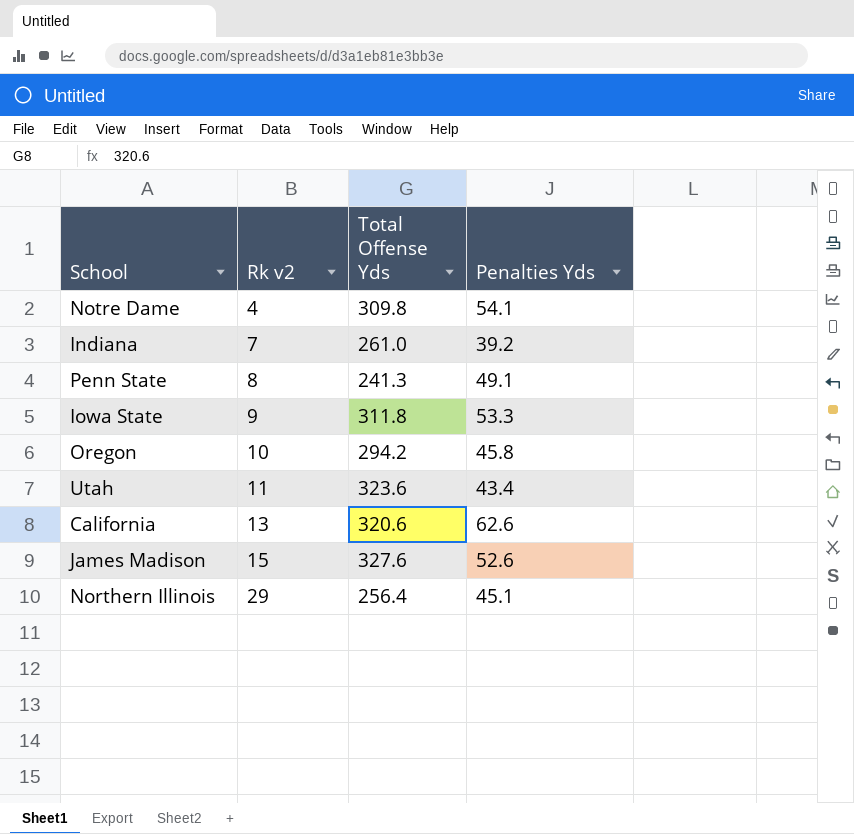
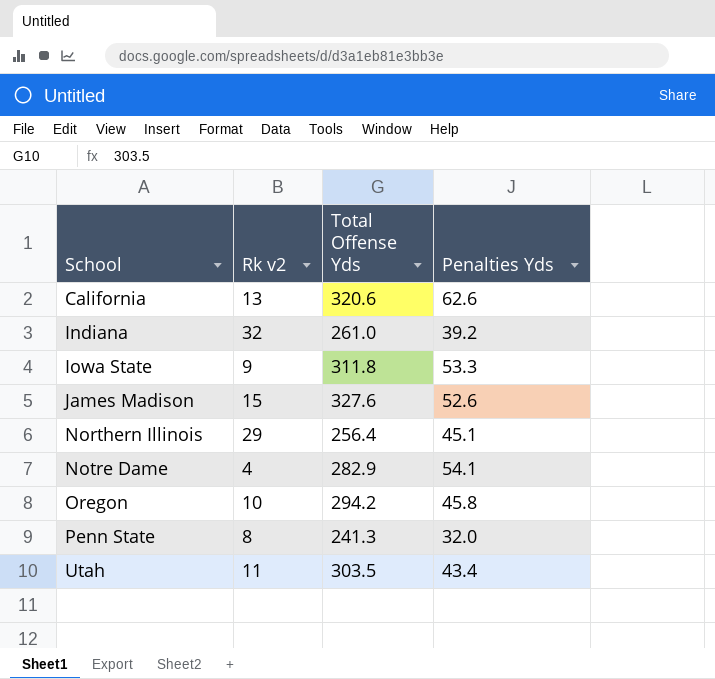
row order: Rk v2 ascending -> School ascending
Indiana | Rk v2: 7 -> 32
Notre Dame | Total Offense Yds: 309.8 -> 282.9
Penn State | Penalties Yds: 49.1 -> 32.0
Utah | Total Offense Yds: 323.6 -> 303.5

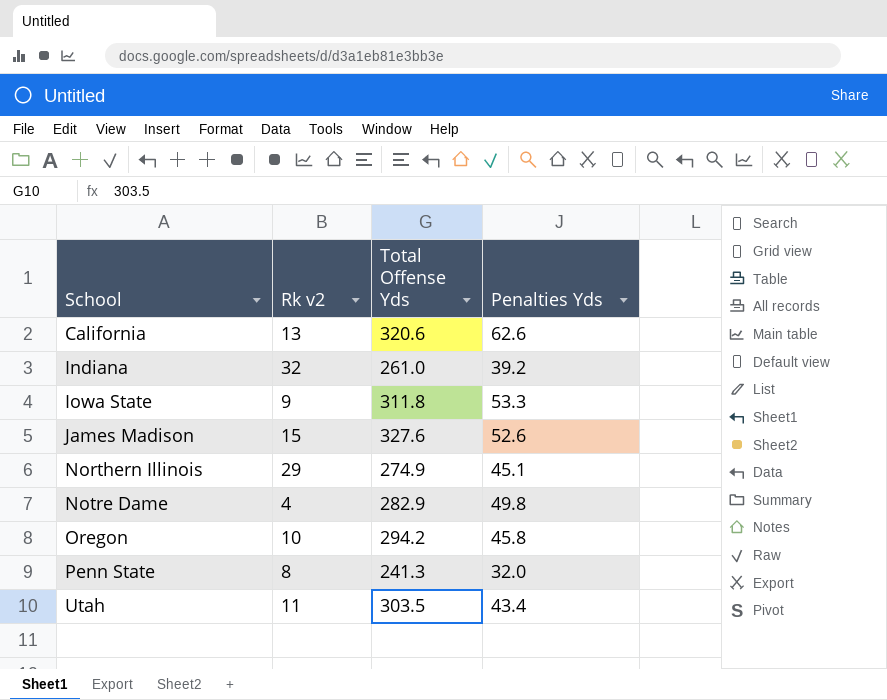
Northern Illinois | Total Offense Yds: 256.4 -> 274.9
Notre Dame | Penalties Yds: 54.1 -> 49.8

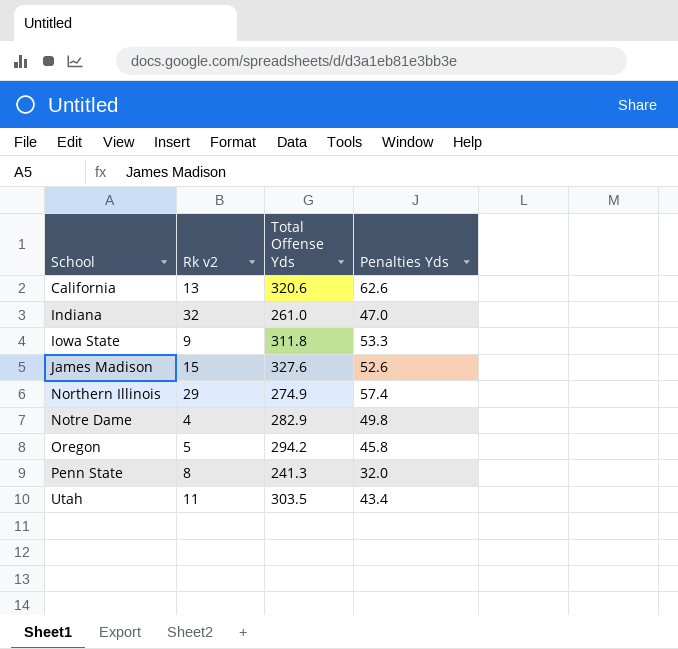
Indiana | Penalties Yds: 39.2 -> 47.0
Northern Illinois | Penalties Yds: 45.1 -> 57.4
Oregon | Rk v2: 10 -> 5

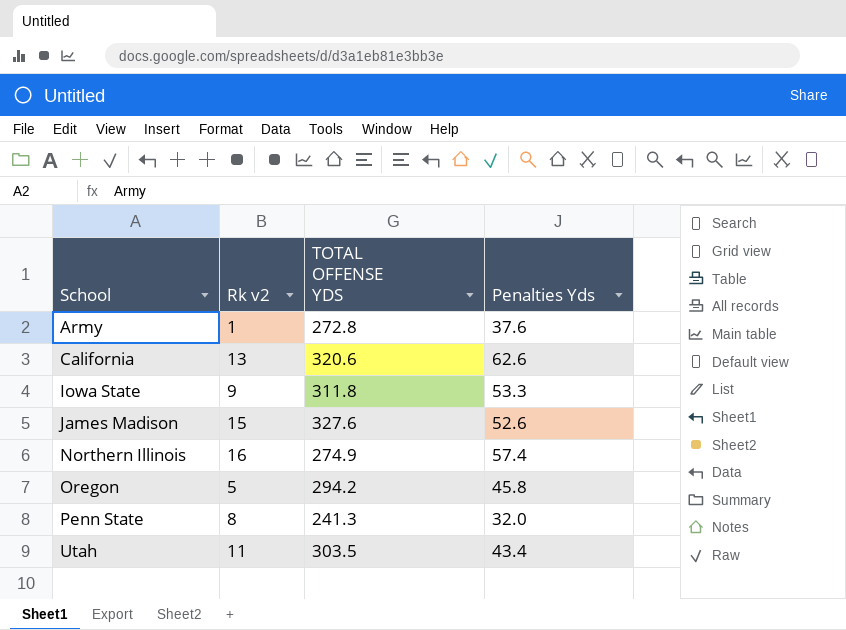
column name: Total Offense Yds -> TOTAL OFFENSE YDS
row Indiana: 32 | 261.0 | 47.0 -> none
row Notre Dame: 4 | 282.9 | 49.8 -> none
row Army: none -> 1 | 272.8 | 37.6
Northern Illinois | Rk v2: 29 -> 16

